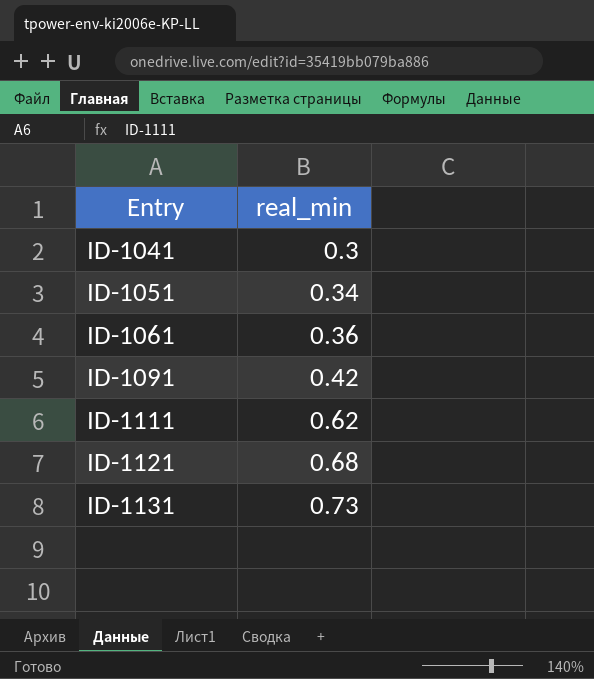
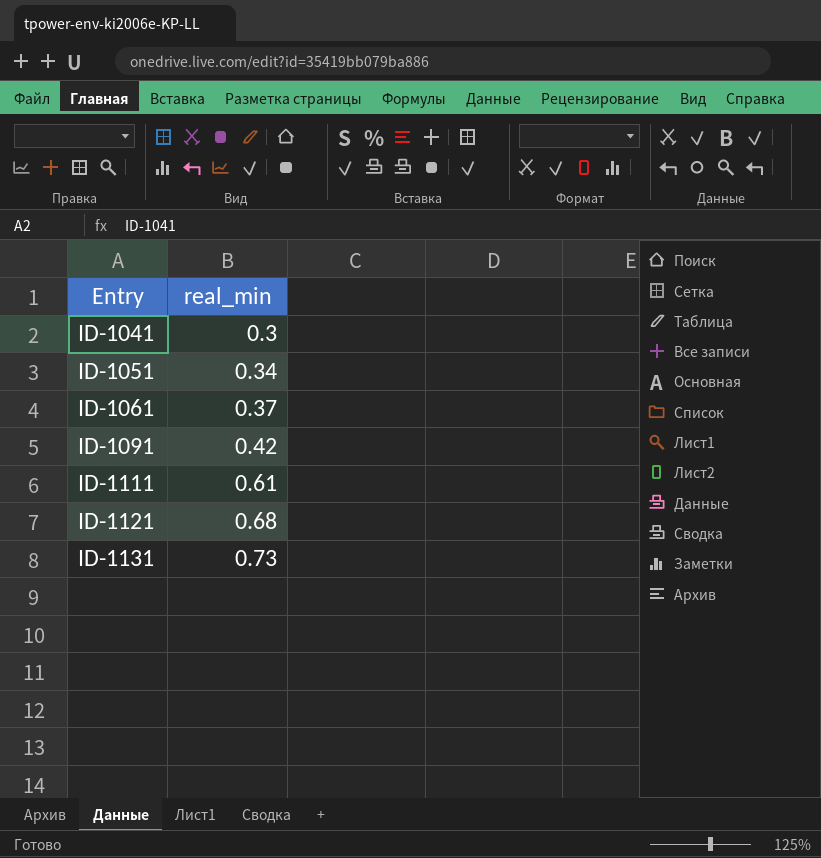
ID-1061 | real_min: 0.36 -> 0.37
ID-1111 | real_min: 0.62 -> 0.61

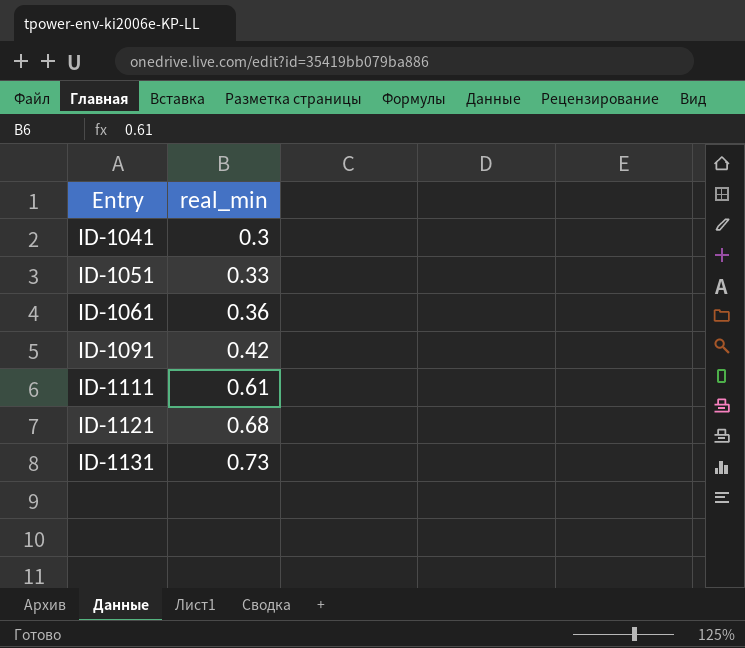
ID-1051 | real_min: 0.34 -> 0.33
ID-1061 | real_min: 0.37 -> 0.36

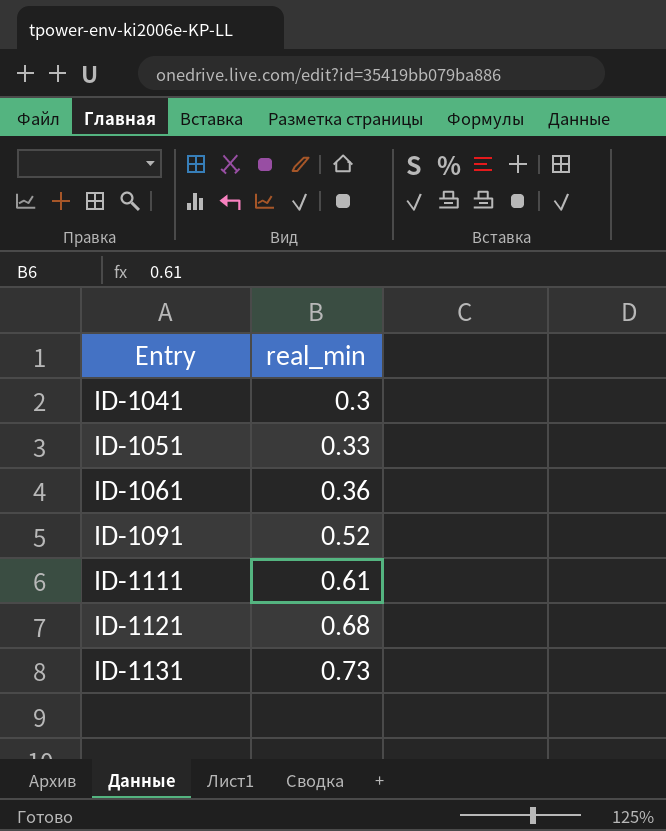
ID-1091 | real_min: 0.42 -> 0.52

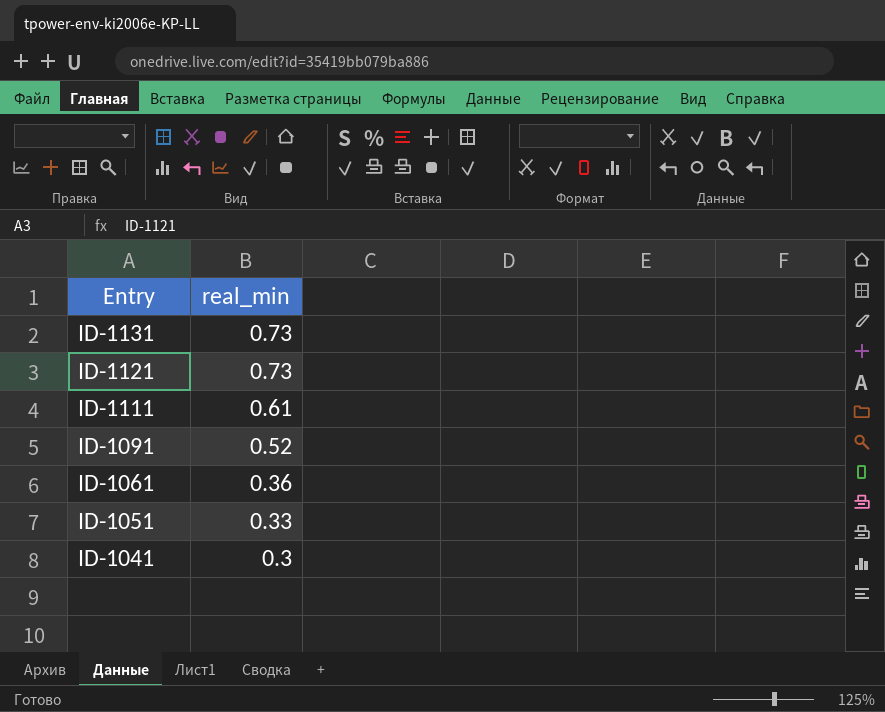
row order: Entry ascending -> Entry descending
ID-1121 | real_min: 0.68 -> 0.73

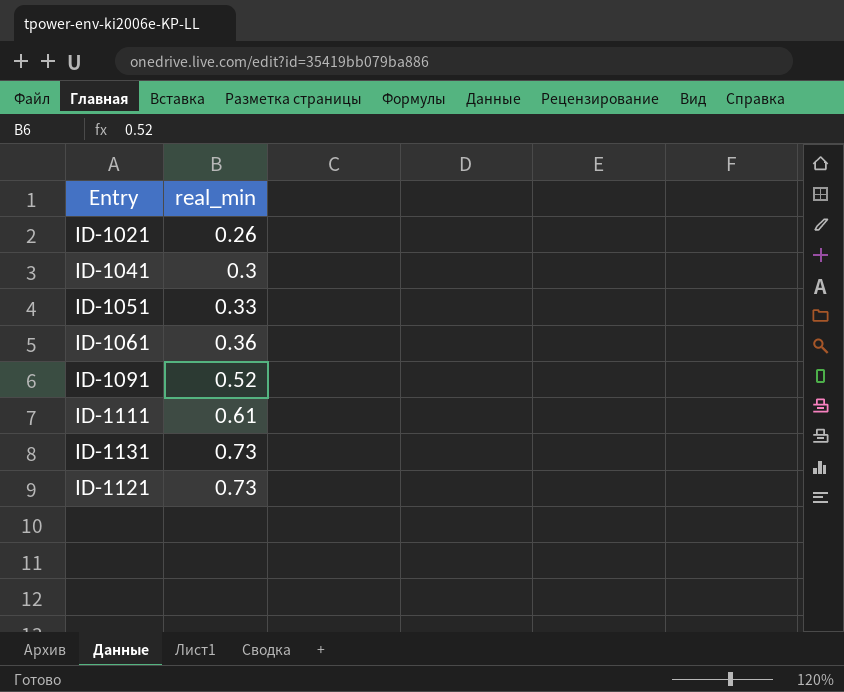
row order: Entry descending -> real_min ascending
row ID-1021: none -> 0.26

